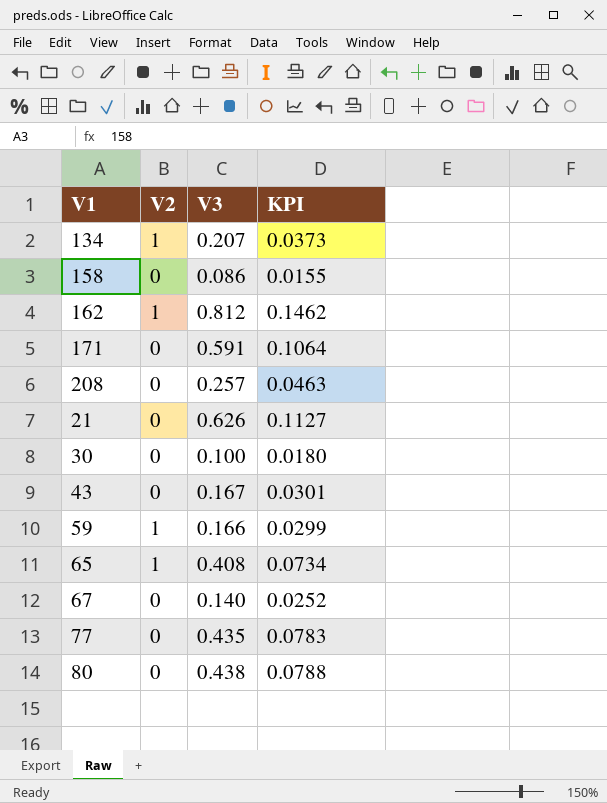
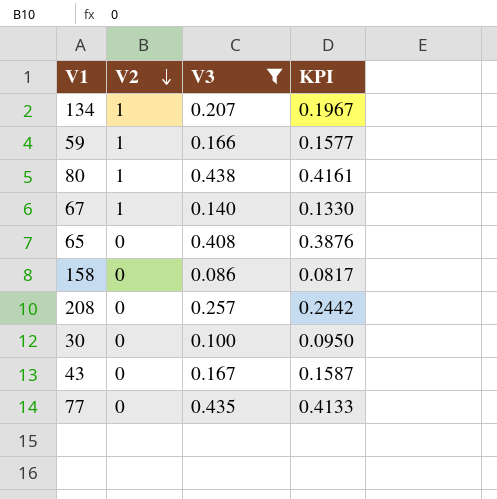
filter: none -> V3 <= 0.438
row order: none -> V2 descending
column KPI | formula: [V3] * 0.18 -> [V3] * 0.95
80 | V2: 0 -> 1
67 | V2: 0 -> 1
65 | V2: 1 -> 0

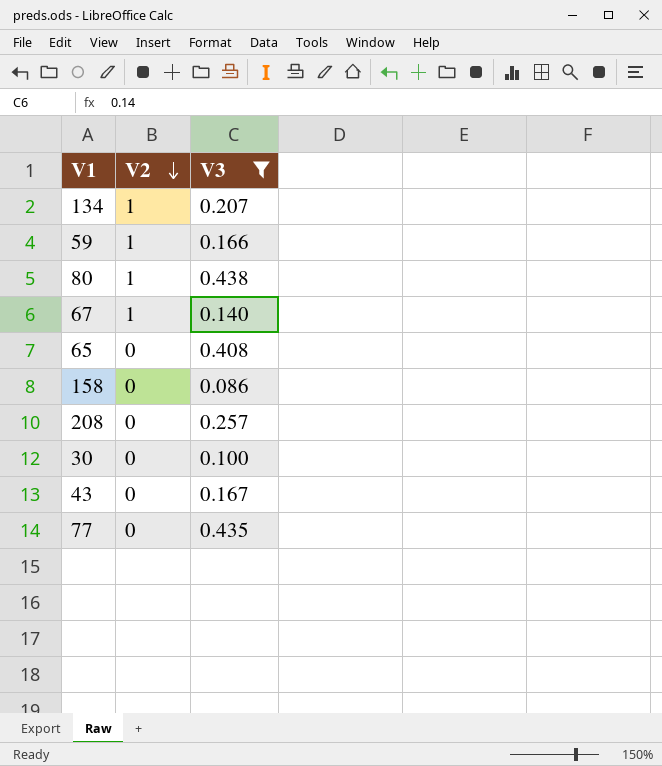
column KPI | formula: [V3] * 0.95 -> none

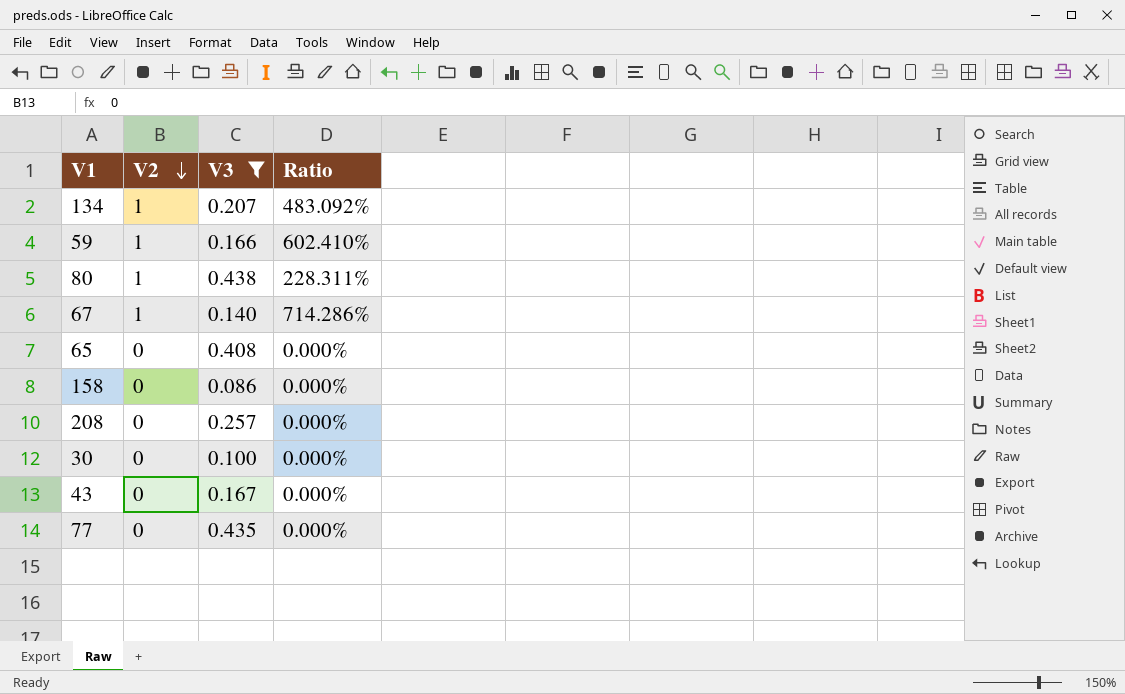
column Ratio | formula: none -> [V2] / [V3]

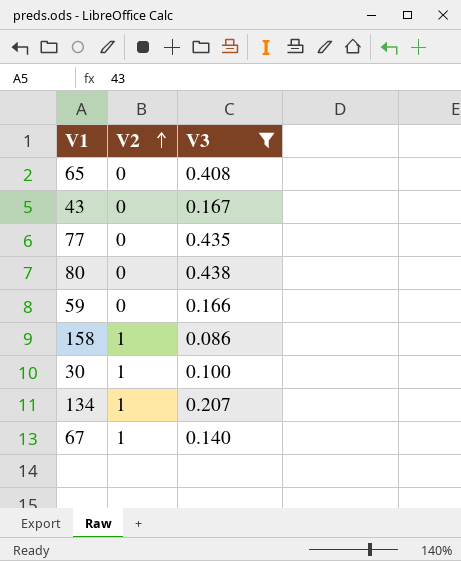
row order: V2 descending -> V2 ascending
column Ratio | formula: [V2] / [V3] -> none
row 208: 0 | 0.257 | 0.000% -> none
80 | V2: 1 -> 0
59 | V2: 1 -> 0
158 | V2: 0 -> 1
30 | V2: 0 -> 1

